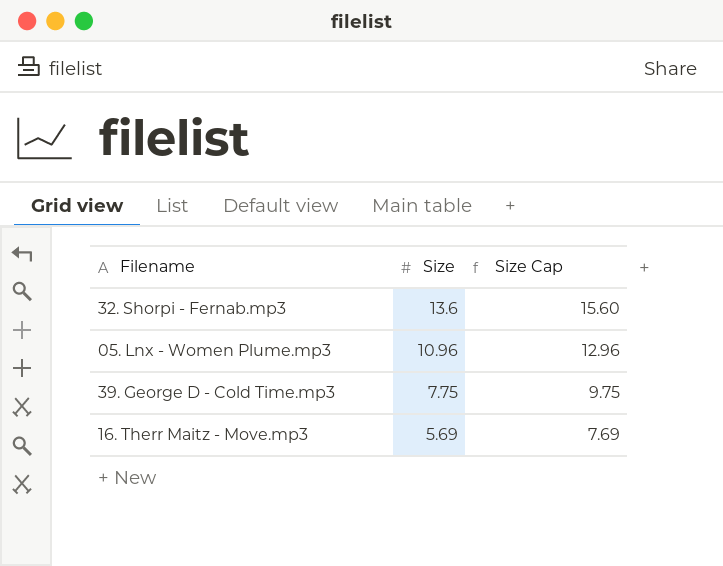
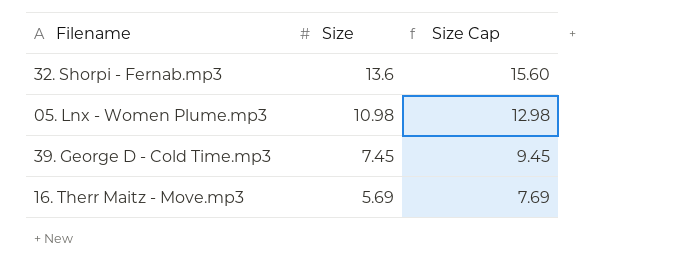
05. Lnx - Women Plume.mp3 | Size: 10.96 -> 10.98
05. Lnx - Women Plume.mp3 | Size Cap: 12.96 -> 12.98
39. George D - Cold Time.mp3 | Size: 7.75 -> 7.45
39. George D - Cold Time.mp3 | Size Cap: 9.75 -> 9.45

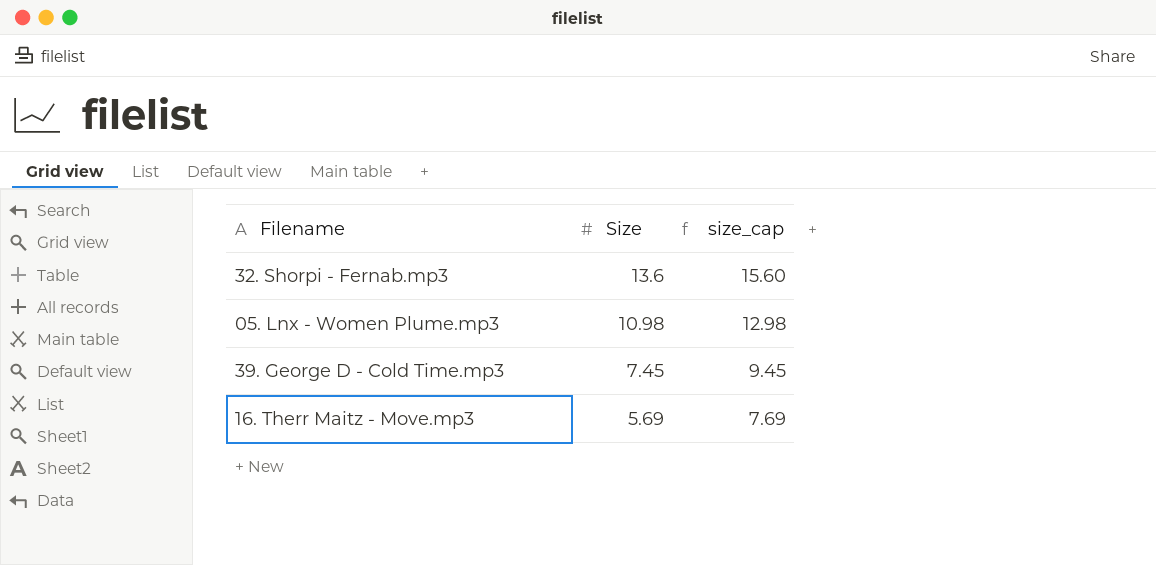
column name: Size Cap -> size_cap

